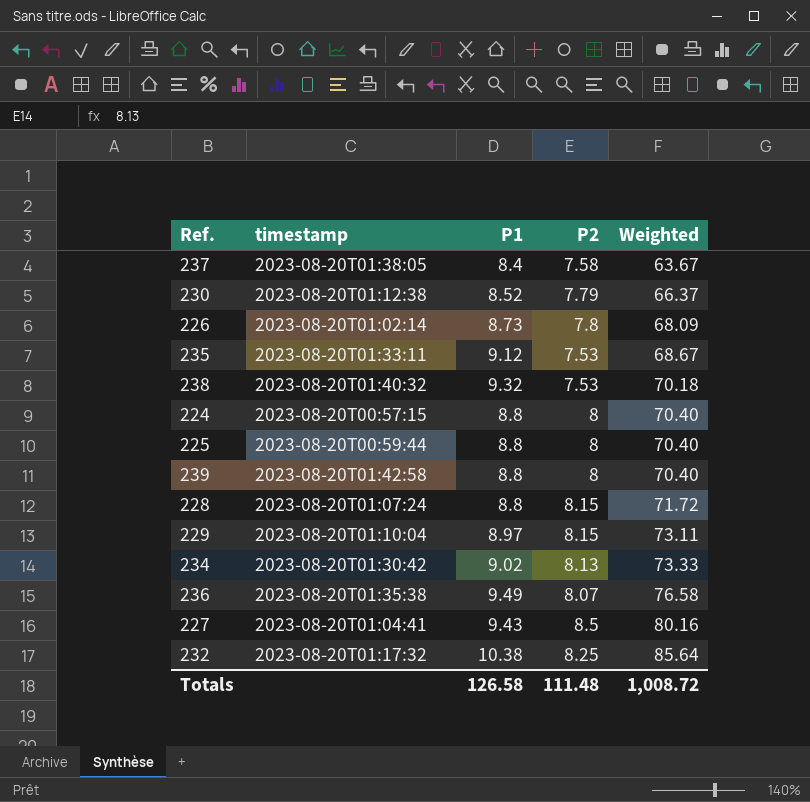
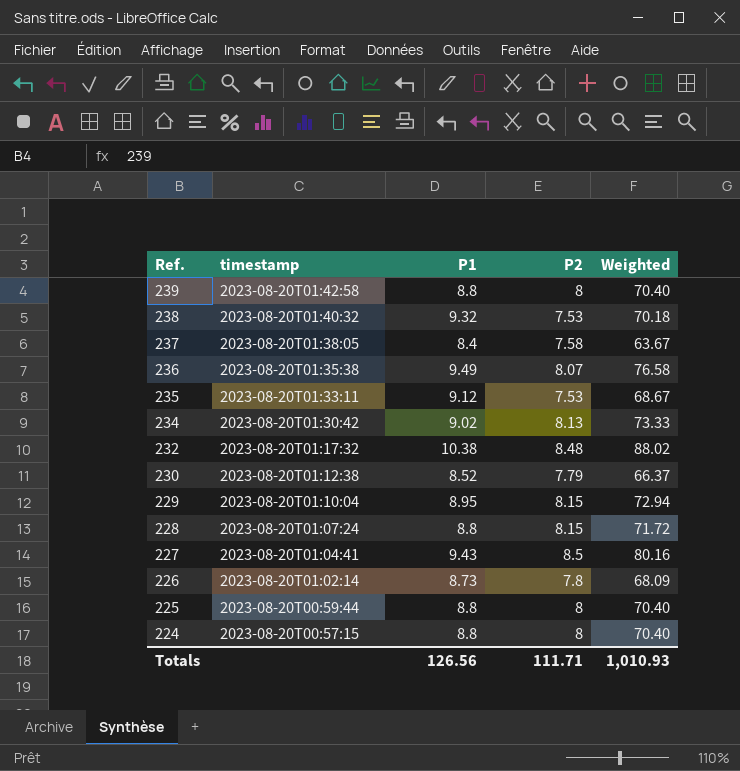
row order: Weighted ascending -> Ref. descending
232 | P2: 8.25 -> 8.48
232 | Weighted: 85.64 -> 88.02
229 | P1: 8.97 -> 8.95
229 | Weighted: 73.11 -> 72.94
Totals | P1: 126.58 -> 126.56
Totals | P2: 111.48 -> 111.71
Totals | Weighted: 1,008.72 -> 1,010.93

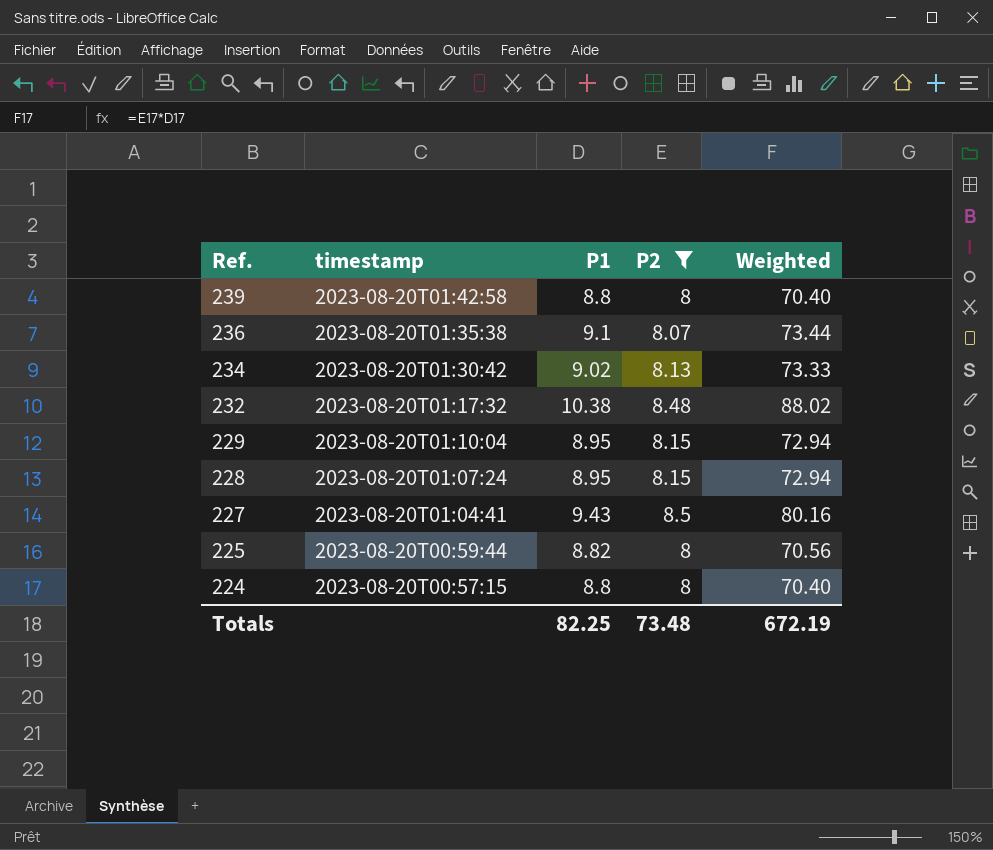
filter: none -> P2 >= 8
236 | P1: 9.49 -> 9.1
236 | Weighted: 76.58 -> 73.44
228 | P1: 8.8 -> 8.95
228 | Weighted: 71.72 -> 72.94
225 | P1: 8.8 -> 8.82
225 | Weighted: 70.40 -> 70.56
Totals | P1: 126.56 -> 82.25
Totals | P2: 111.71 -> 73.48
Totals | Weighted: 1,010.93 -> 672.19

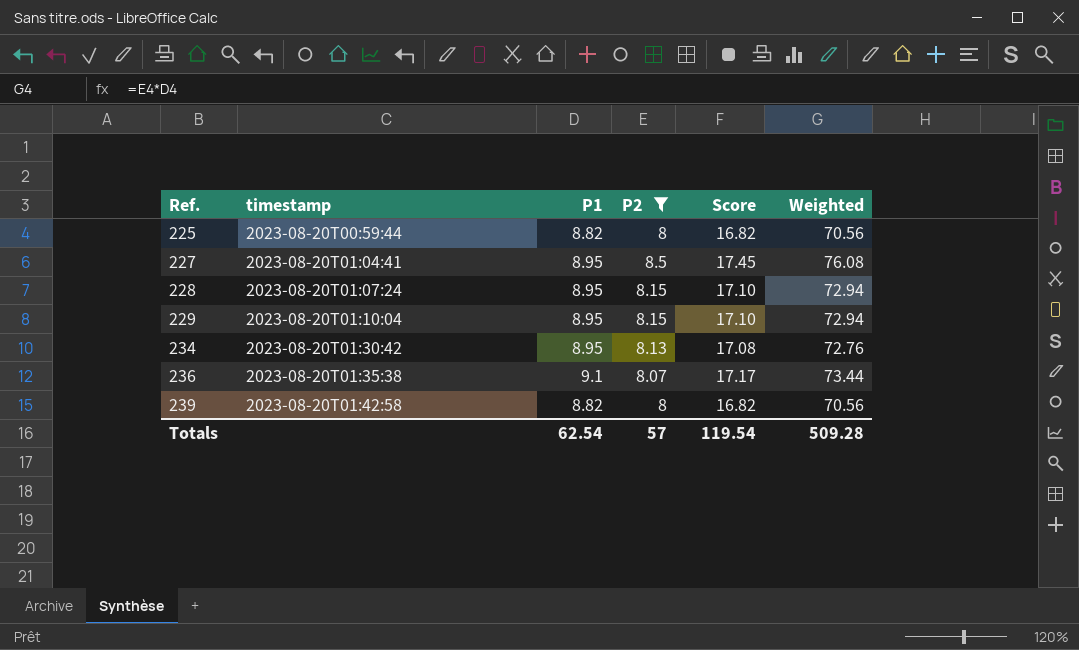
row order: Ref. descending -> Ref. ascending
column Score | formula: none -> [P1] + [P2]
row 232: 2023-08-20T01:17:32 | 10.38 | 8.48 | 88.02 -> none
row 224: 2023-08-20T00:57:15 | 8.8 | 8 | 70.40 -> none
227 | P1: 9.43 -> 8.95
227 | Weighted: 80.16 -> 76.08
234 | P1: 9.02 -> 8.95
234 | Weighted: 73.33 -> 72.76
239 | P1: 8.8 -> 8.82
239 | Weighted: 70.40 -> 70.56
Totals | P1: 82.25 -> 62.54
Totals | P2: 73.48 -> 57
Totals | Weighted: 672.19 -> 509.28

